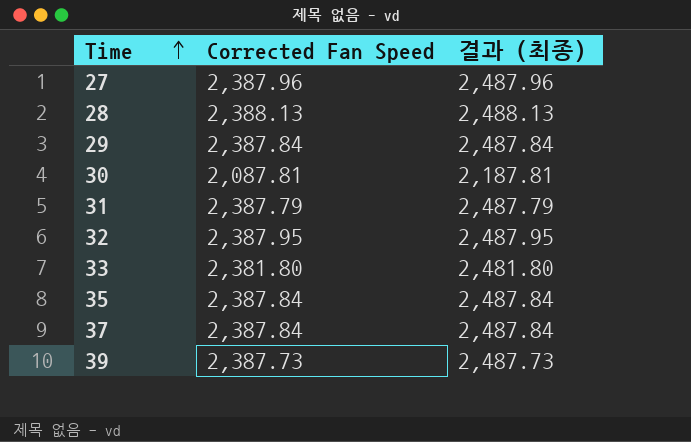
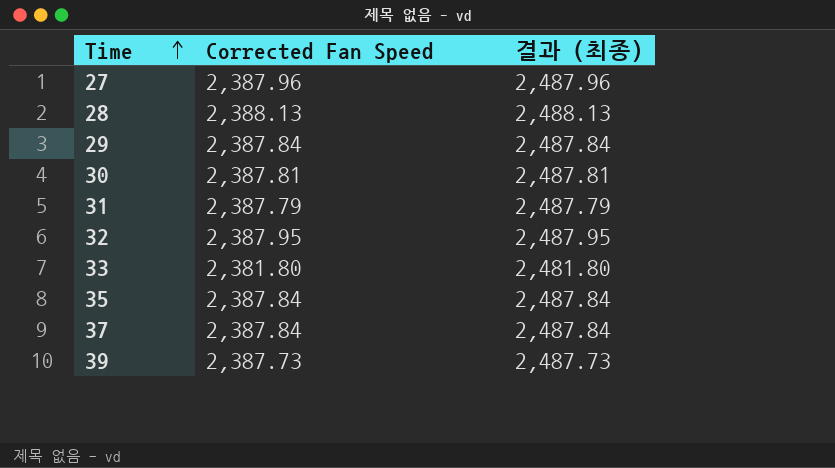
30 | Corrected Fan Speed: 2,087.81 -> 2,387.81
30 | 결과 (최종): 2,187.81 -> 2,487.81

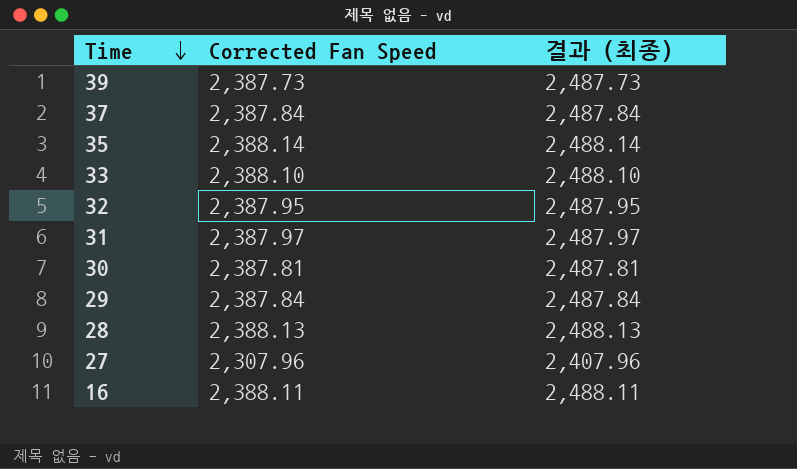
row order: Time ascending -> Time descending
35 | Corrected Fan Speed: 2,387.84 -> 2,388.14
35 | 결과 (최종): 2,487.84 -> 2,488.14
33 | Corrected Fan Speed: 2,381.80 -> 2,388.10
33 | 결과 (최종): 2,481.80 -> 2,488.10
31 | Corrected Fan Speed: 2,387.79 -> 2,387.97
31 | 결과 (최종): 2,487.79 -> 2,487.97
27 | Corrected Fan Speed: 2,387.96 -> 2,307.96
27 | 결과 (최종): 2,487.96 -> 2,407.96
row 16: none -> 2,388.11 | 2,488.11

